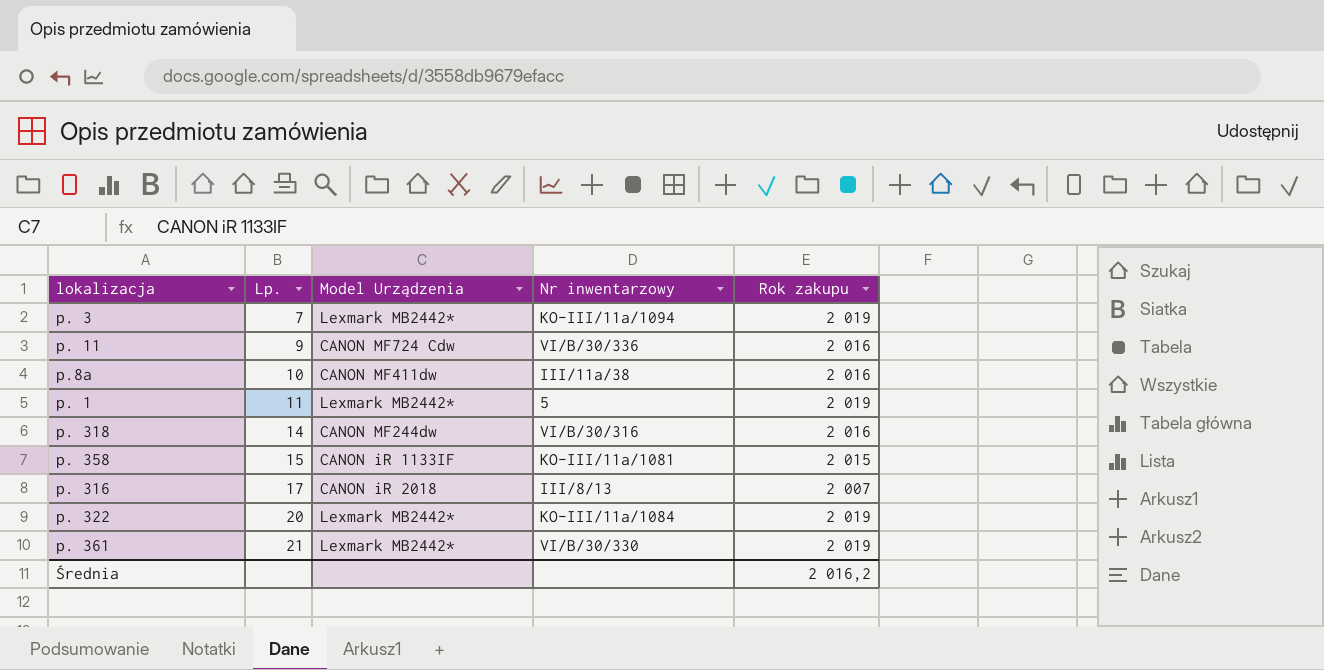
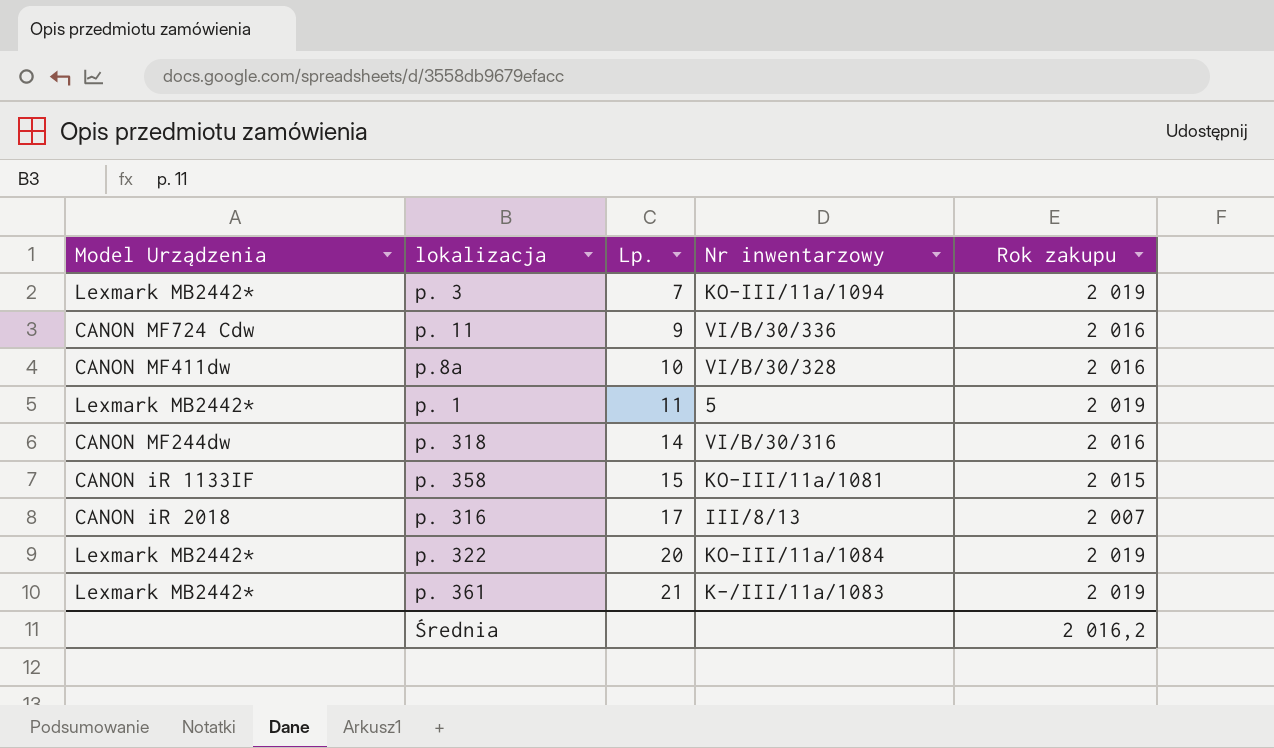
column Model Urządzenia | position: 3 -> 1
p.8a | Nr inwentarzowy: III/11a/38 -> VI/B/30/328
p. 361 | Nr inwentarzowy: VI/B/30/330 -> K-/III/11a/1083

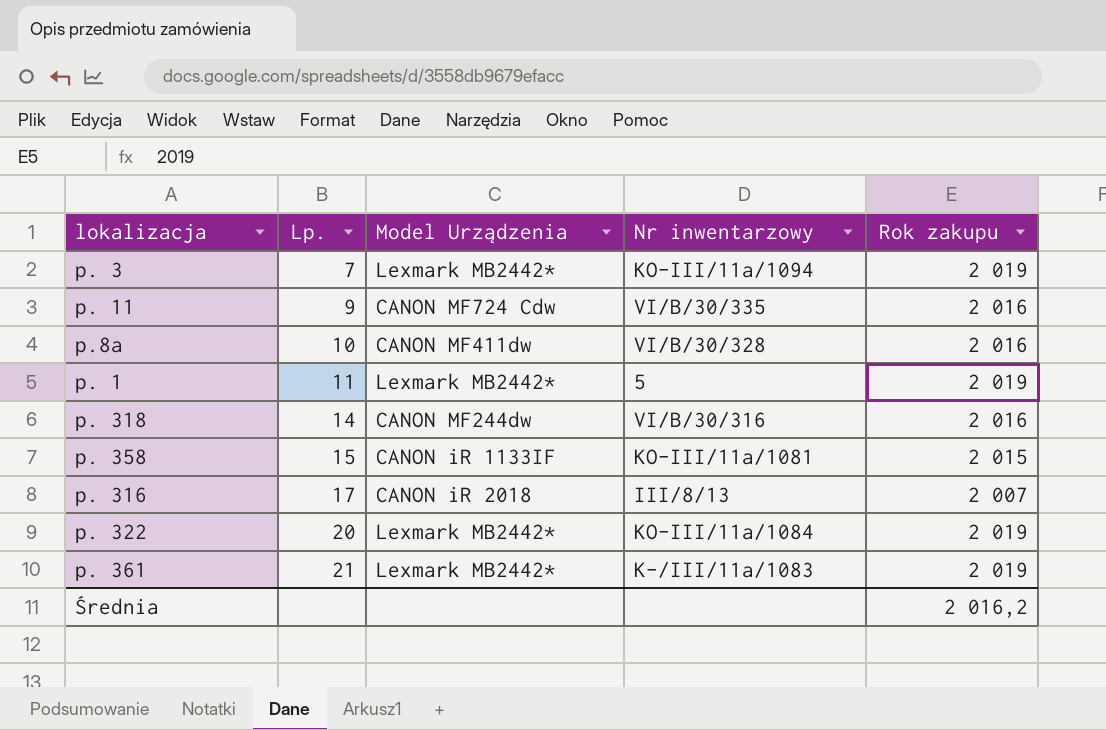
column Model Urządzenia | position: 1 -> 3
p. 11 | Nr inwentarzowy: VI/B/30/336 -> VI/B/30/335

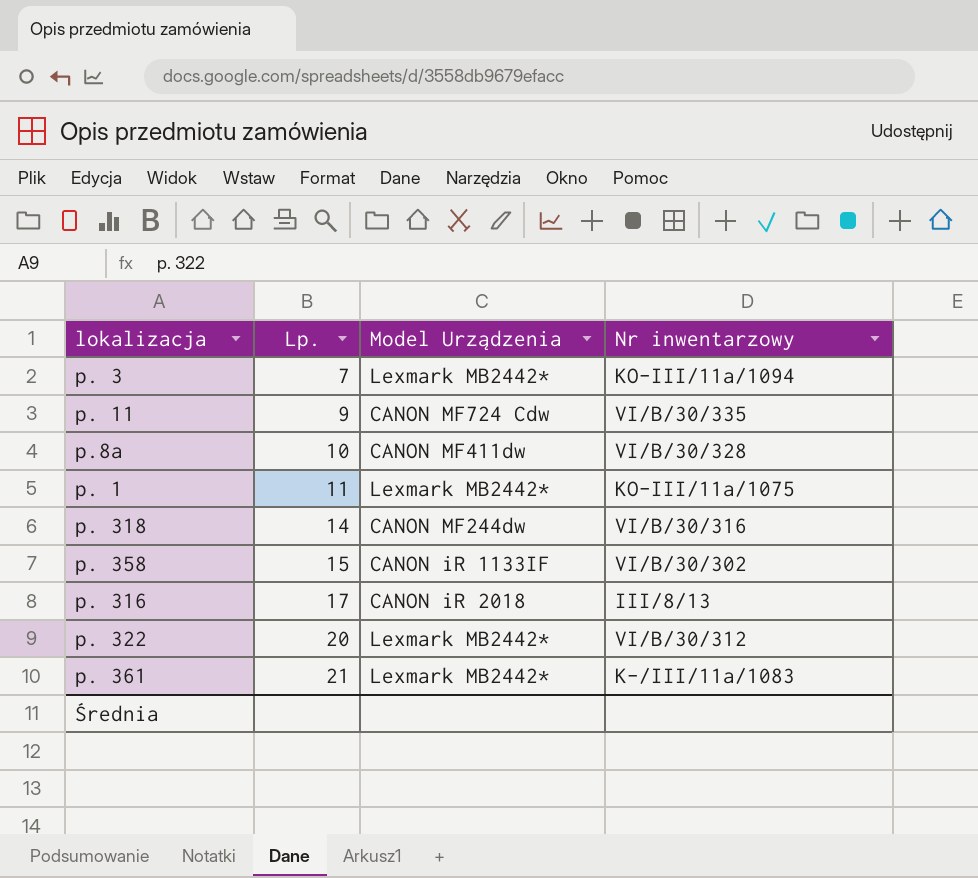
column Rok zakupu | position: 5 -> none
p. 1 | Nr inwentarzowy: 5 -> KO-III/11a/1075
p. 358 | Nr inwentarzowy: KO-III/11a/1081 -> VI/B/30/302
p. 322 | Nr inwentarzowy: KO-III/11a/1084 -> VI/B/30/312

